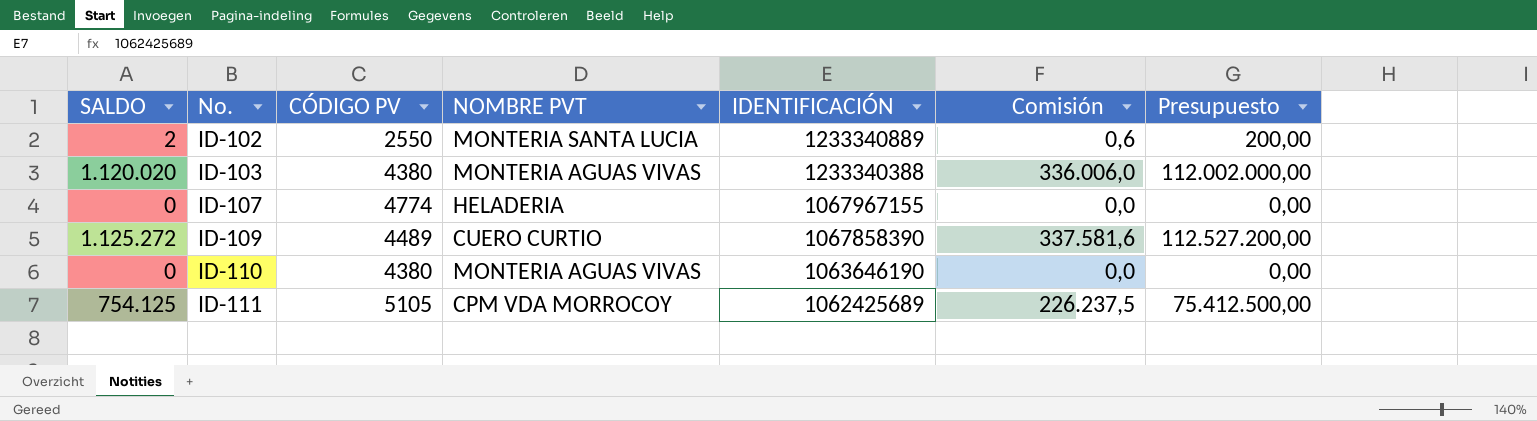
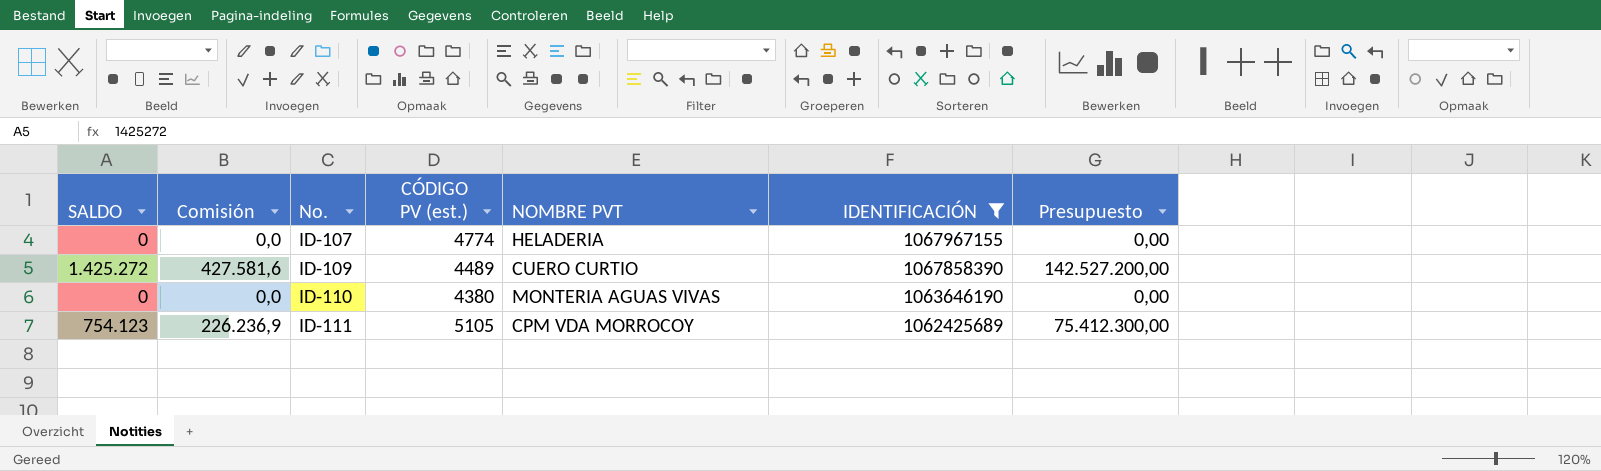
filter: none -> IDENTIFICACIÓN <= 1067967155
column Comisión | position: 6 -> 2
column name: CÓDIGO PV -> CÓDIGO PV (est.)
ID-109 | SALDO: 1.125.272 -> 1.425.272
ID-109 | Comisión: 337.581,6 -> 427.581,6
ID-109 | Presupuesto: 112.527.200,00 -> 142.527.200,00
ID-111 | SALDO: 754.125 -> 754.123
ID-111 | Comisión: 226.237,5 -> 226.236,9
ID-111 | Presupuesto: 75.412.500,00 -> 75.412.300,00

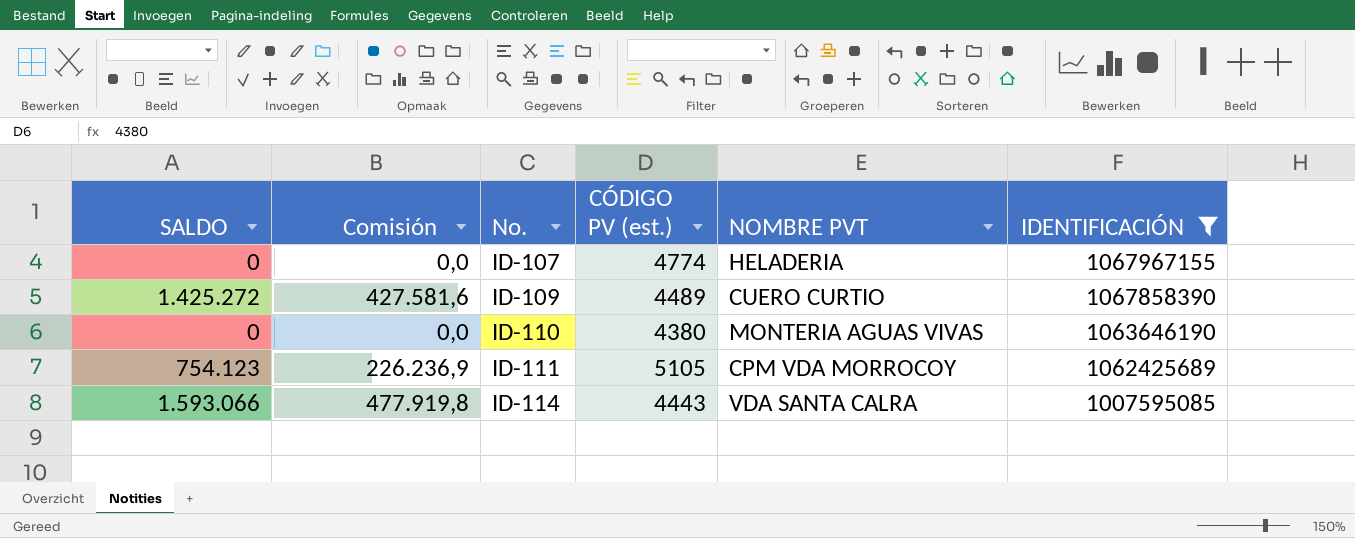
column Presupuesto | formula: [SALDO] * 100 -> none
row ID-114: none -> 1.593.066 | 477.919,8 | 4443 | VDA SANTA CALRA | 1007595085

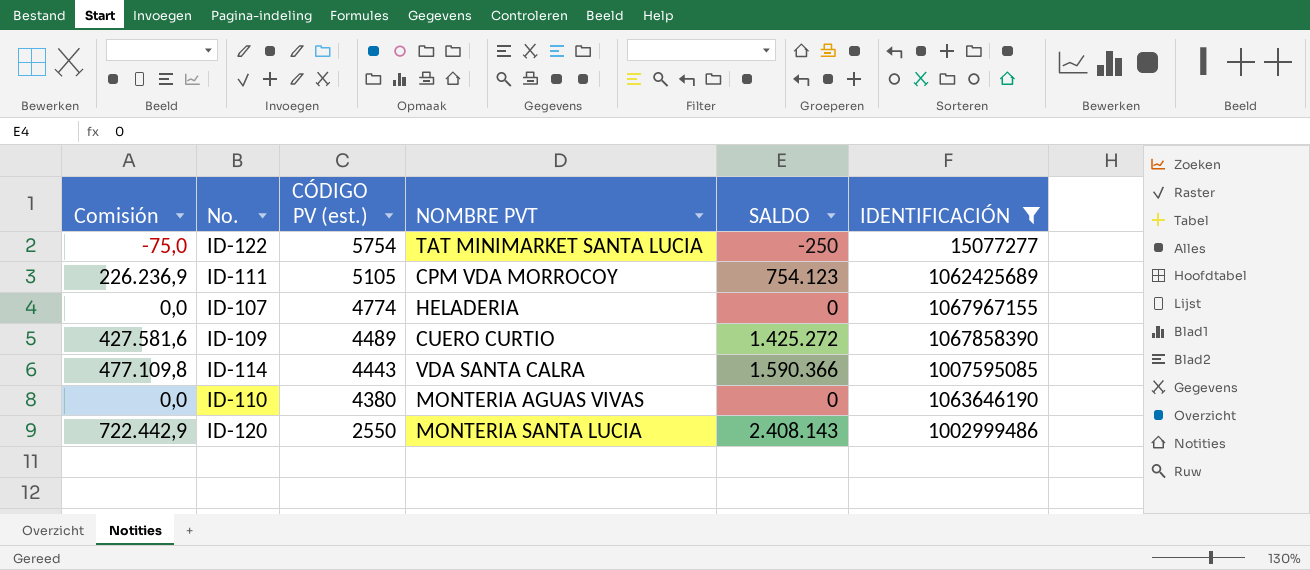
row order: No. ascending -> CÓDIGO PV (est.) descending
column SALDO | position: 1 -> 5
row ID-122: none -> -75,0 | 5754 | TAT MINIMARKET SANTA LUCIA | -250 | 15077277
ID-114 | Comisión: 477.919,8 -> 477.109,8
ID-114 | SALDO: 1.593.066 -> 1.590.366
row ID-120: none -> 722.442,9 | 2550 | MONTERIA SANTA LUCIA | 2.408.143 | 1002999486

